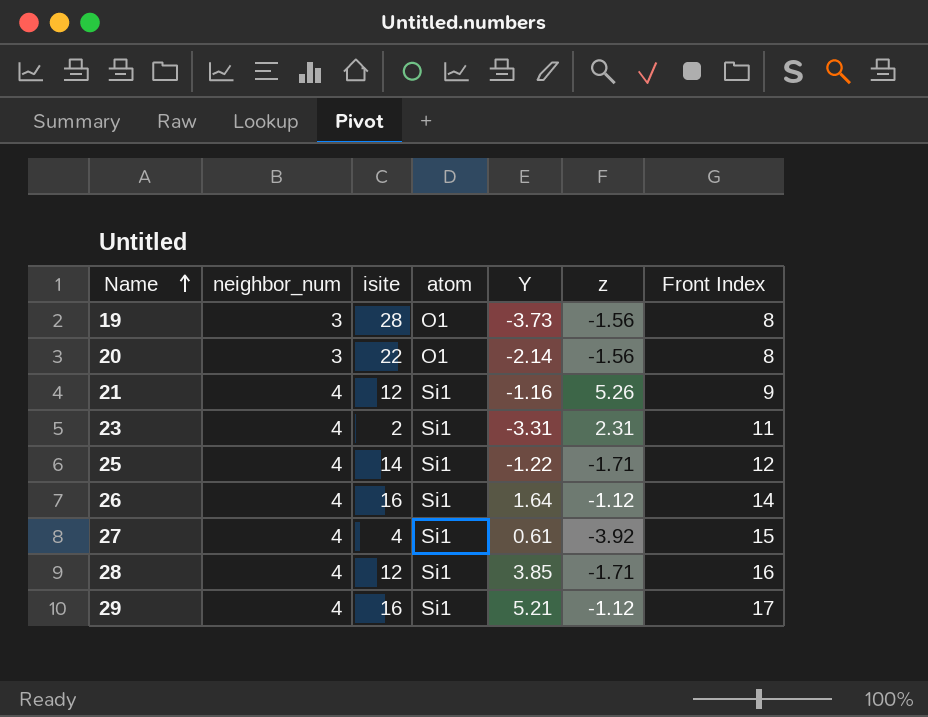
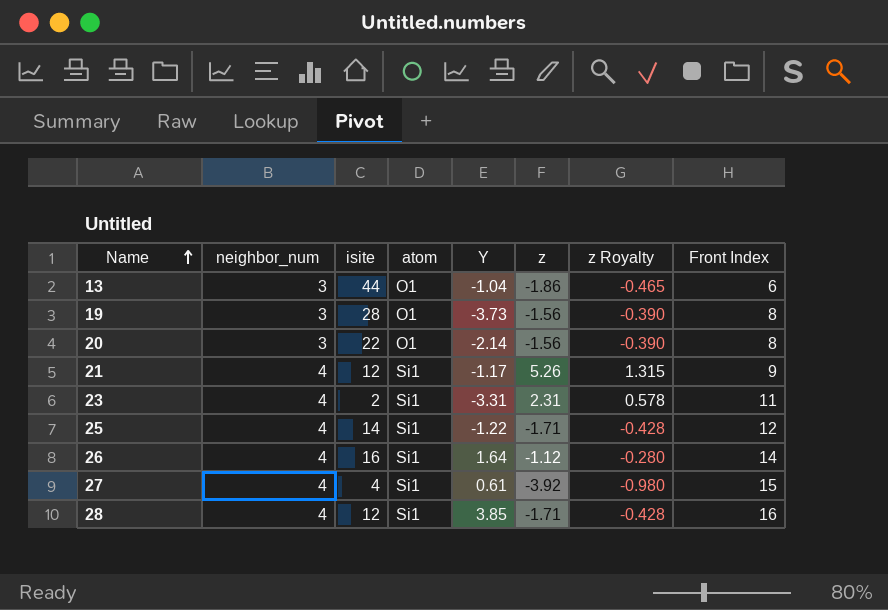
column z Royalty | formula: none -> [z] * 0.25
row 29: 4 | 16 | Si1 | 5.21 | -1.12 | 17 -> none
row 13: none -> 3 | 44 | O1 | -1.04 | -1.86 | -0.465 | 6
21 | Y: -1.16 -> -1.17

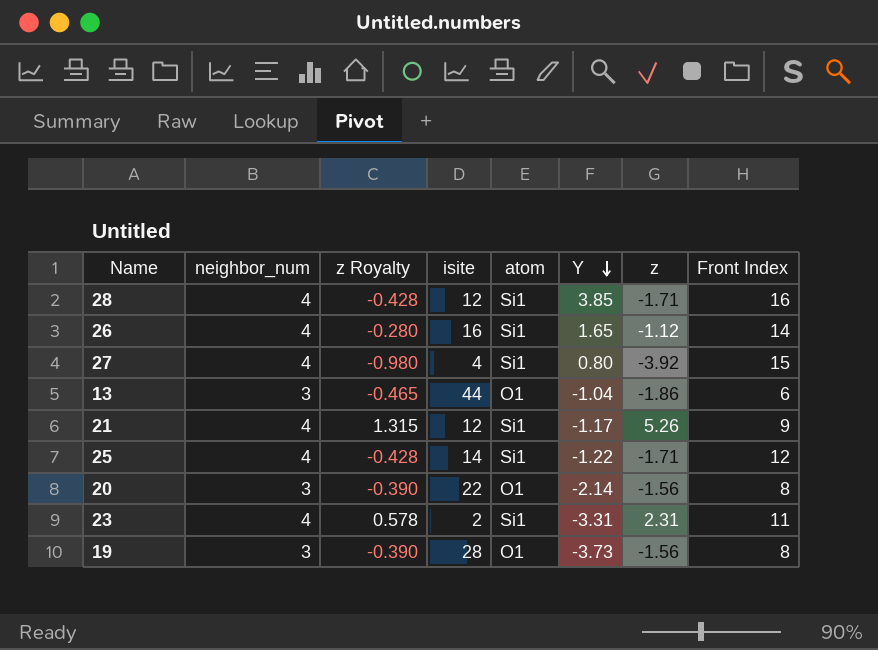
row order: Name ascending -> Y descending
column z Royalty | position: 7 -> 3
26 | Y: 1.64 -> 1.65
27 | Y: 0.61 -> 0.80

